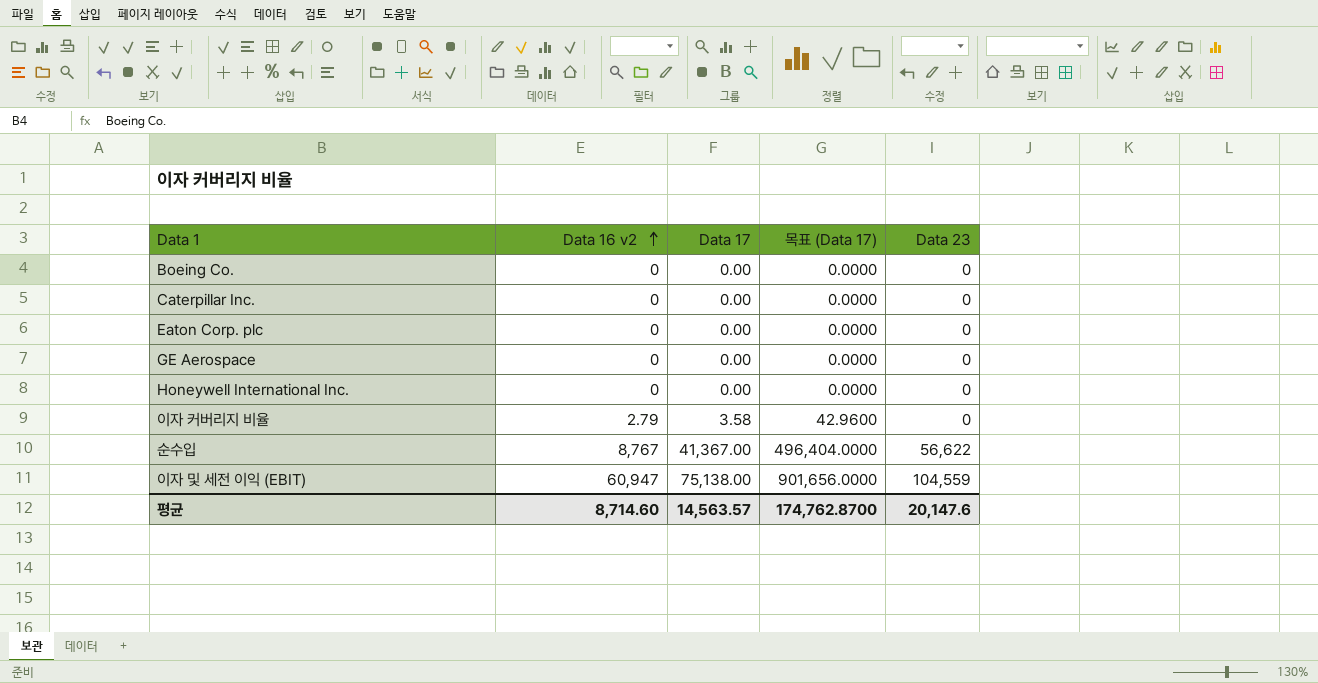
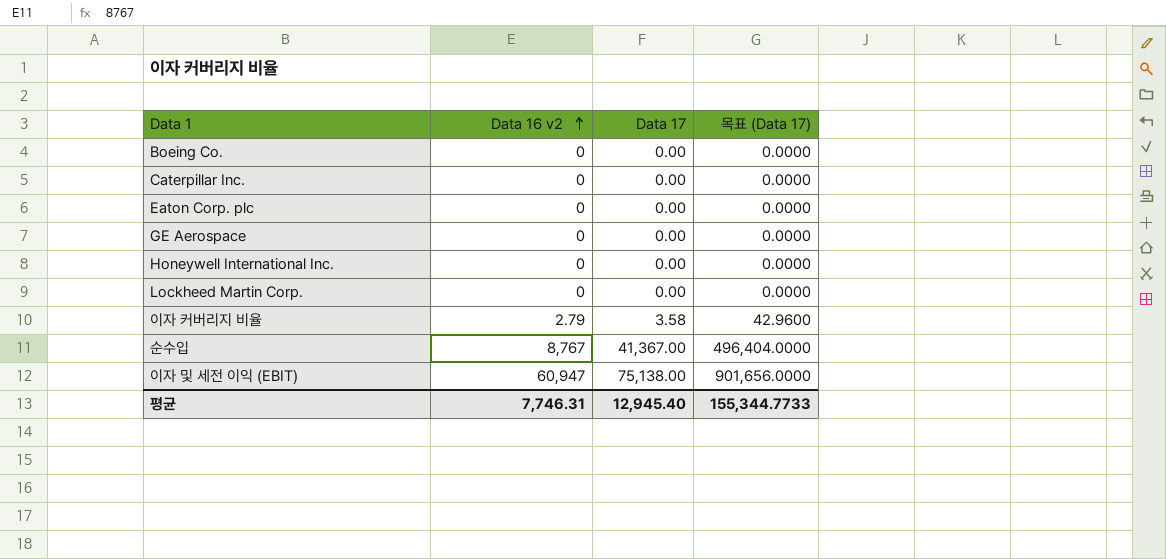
column Data 23 | position: 5 -> none
row Lockheed Martin Corp.: none -> 0 | 0.00 | 0.0000
평균 | Data 16 v2: 8,714.60 -> 7,746.31
평균 | Data 17: 14,563.57 -> 12,945.40
평균 | 목표 (Data 17): 174,762.8700 -> 155,344.7733

